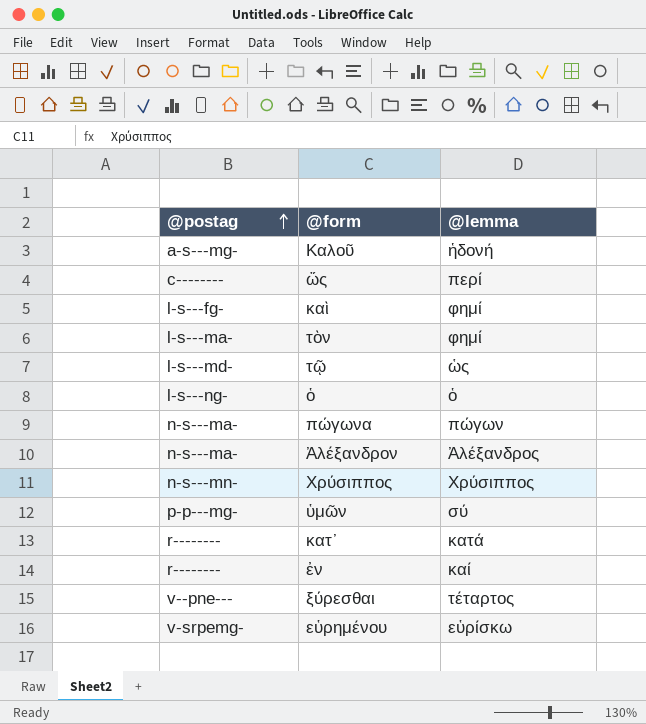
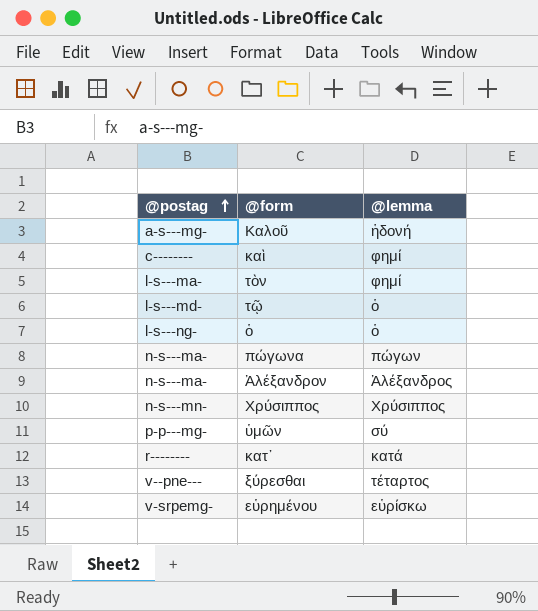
row ὥς: c-------- | περί -> none
row ἐν: r-------- | καί -> none
καὶ | @postag: l-s---fg- -> c--------
τῷ | @lemma: ὡς -> ὁ

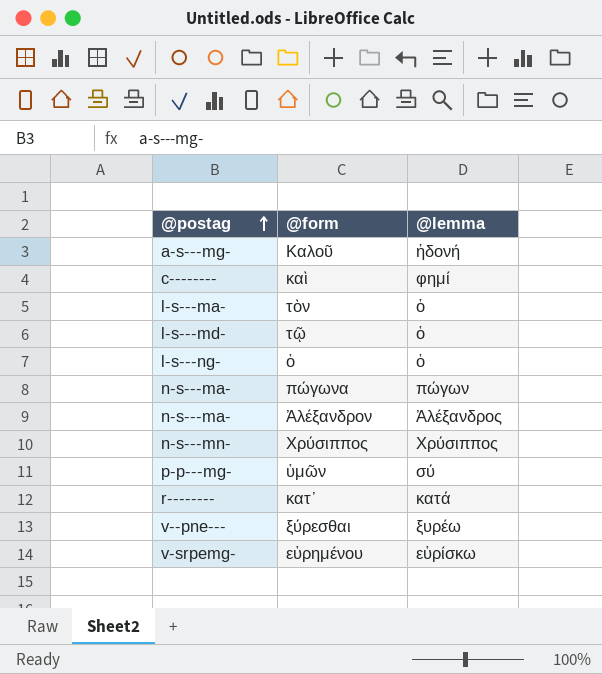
τὸν | @lemma: φημί -> ὁ
ξύρεσθαι | @lemma: τέταρτος -> ξυρέω

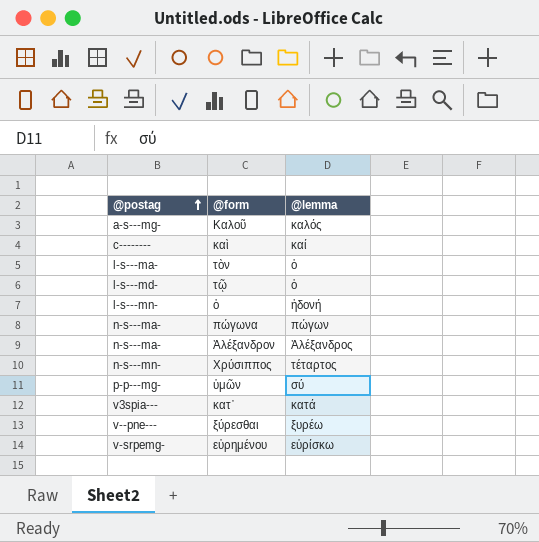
Καλοῦ | @lemma: ἡδονή -> καλός
καὶ | @lemma: φημί -> καί
ὁ | @postag: l-s---ng- -> l-s---mn-
ὁ | @lemma: ὁ -> ἡδονή
Χρύσιππος | @lemma: Χρύσιππος -> τέταρτος
κατ᾽ | @postag: r-------- -> v3spia---

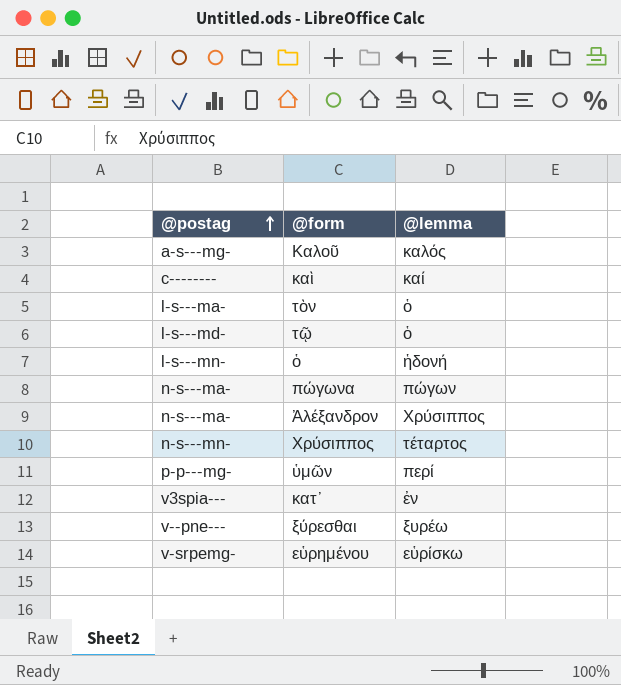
Ἀλέξανδρον | @lemma: Ἀλέξανδρος -> Χρύσιππος
ὑμῶν | @lemma: σύ -> περί
κατ᾽ | @lemma: κατά -> ἐν

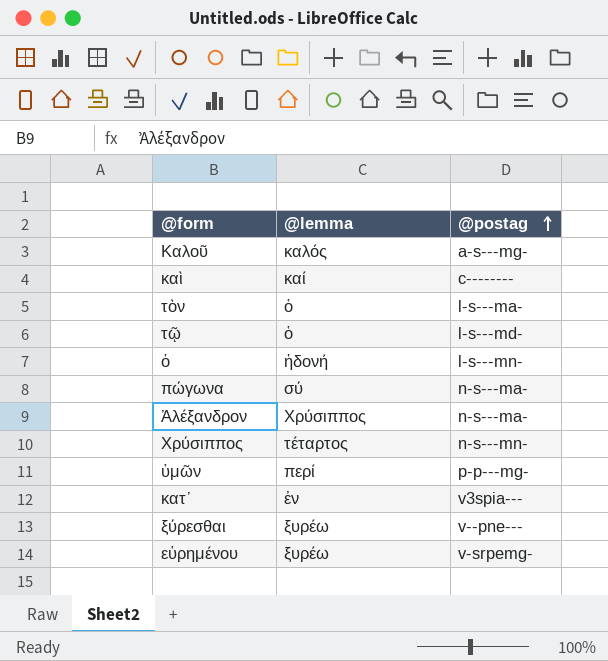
column @postag | position: 1 -> 3
πώγωνα | @lemma: πώγων -> σύ
εὑρημένου | @lemma: εὑρίσκω -> ξυρέω

